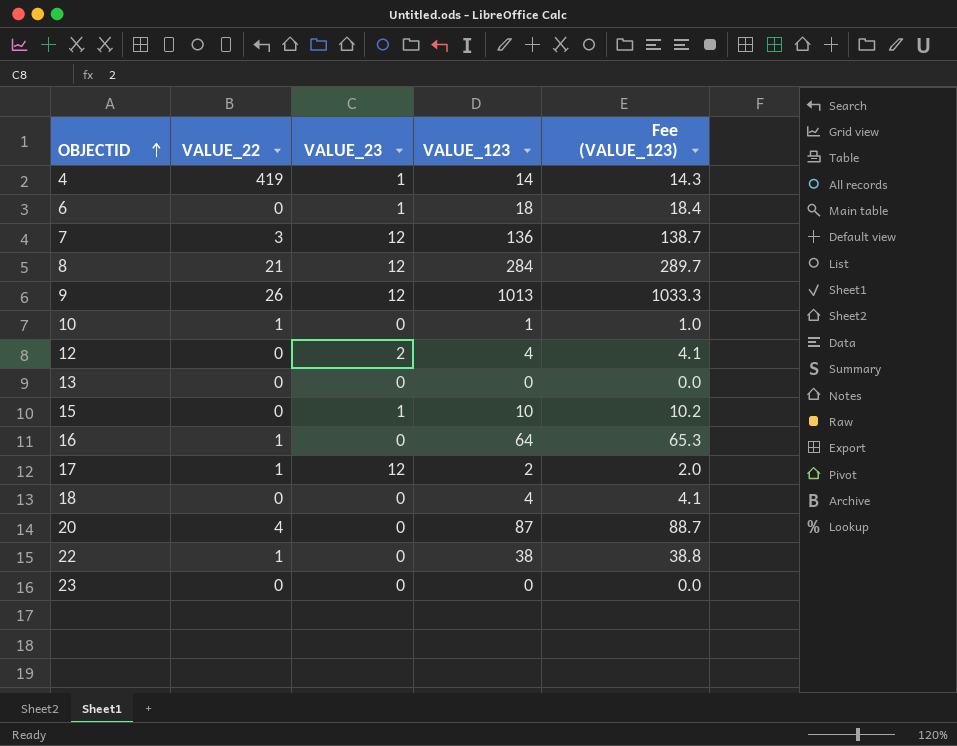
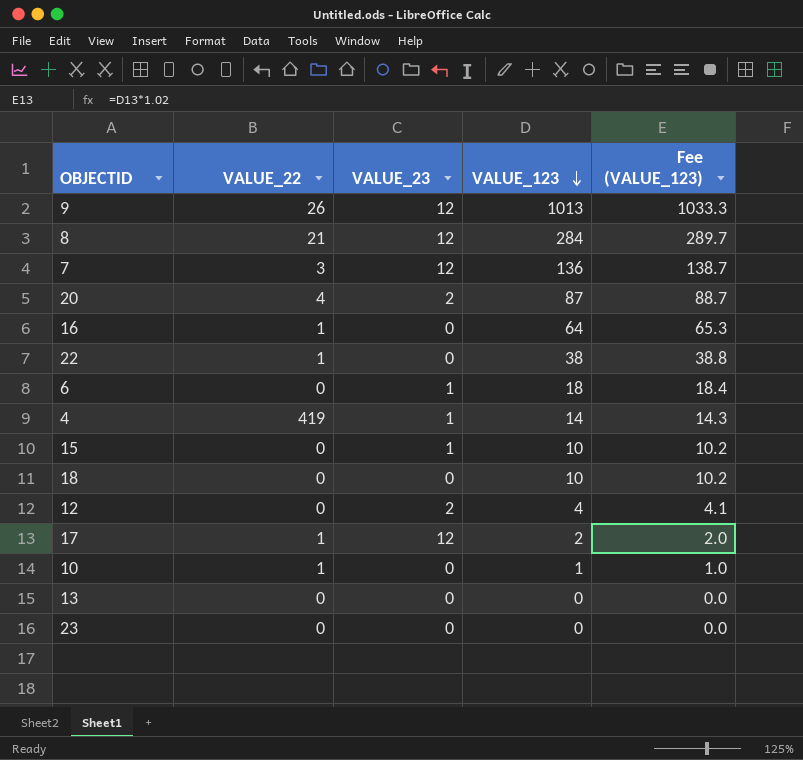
row order: OBJECTID ascending -> VALUE_123 descending
20 | VALUE_23: 0 -> 2
18 | VALUE_123: 4 -> 10
18 | Fee (VALUE_123): 4.1 -> 10.2

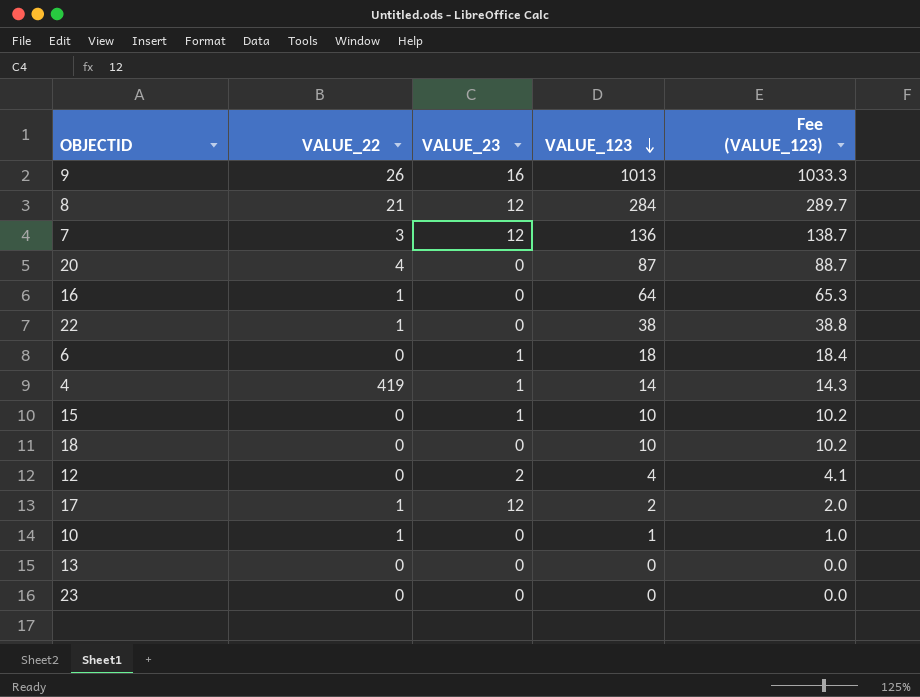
9 | VALUE_23: 12 -> 16
20 | VALUE_23: 2 -> 0

